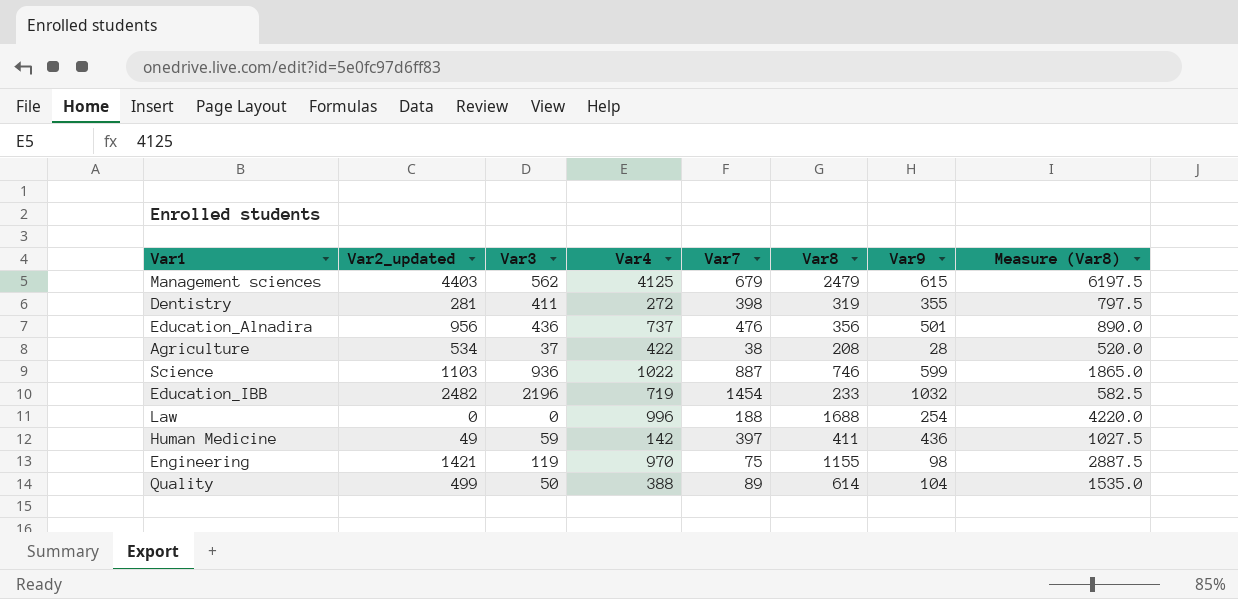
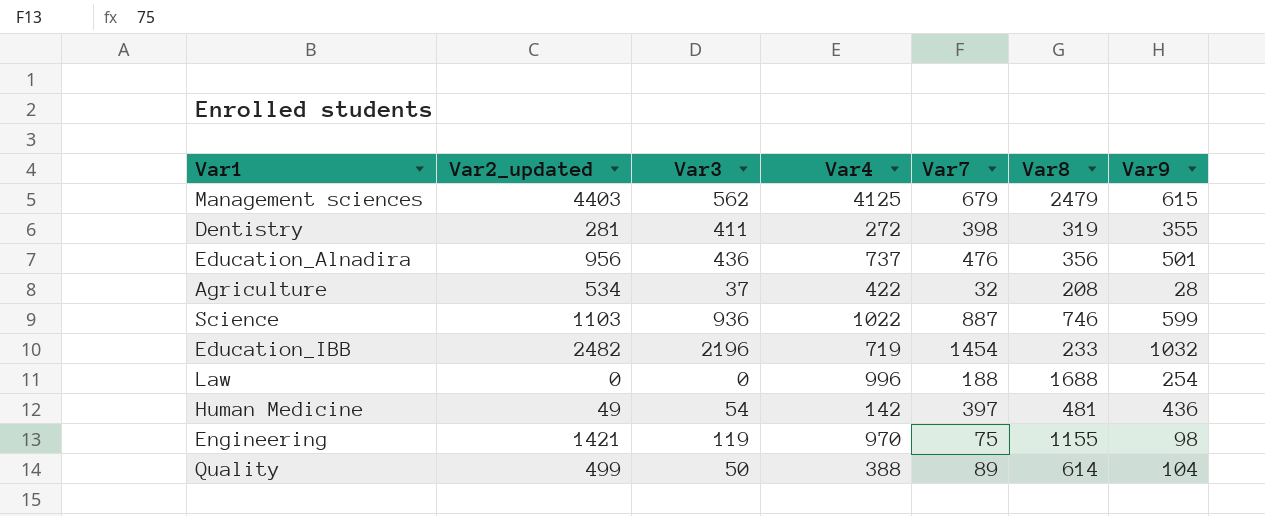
column Measure (Var8) | formula: [Var8] * 2.5 -> none
Agriculture | Var7: 38 -> 32
Human Medicine | Var3: 59 -> 54
Human Medicine | Var8: 411 -> 481

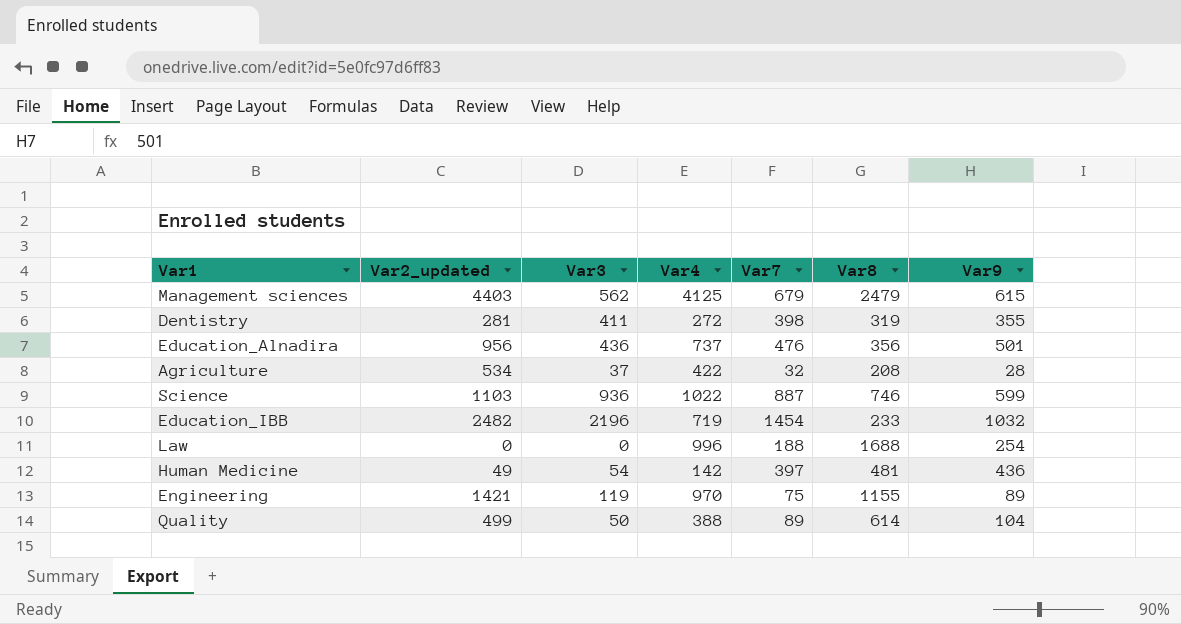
Engineering | Var9: 98 -> 89

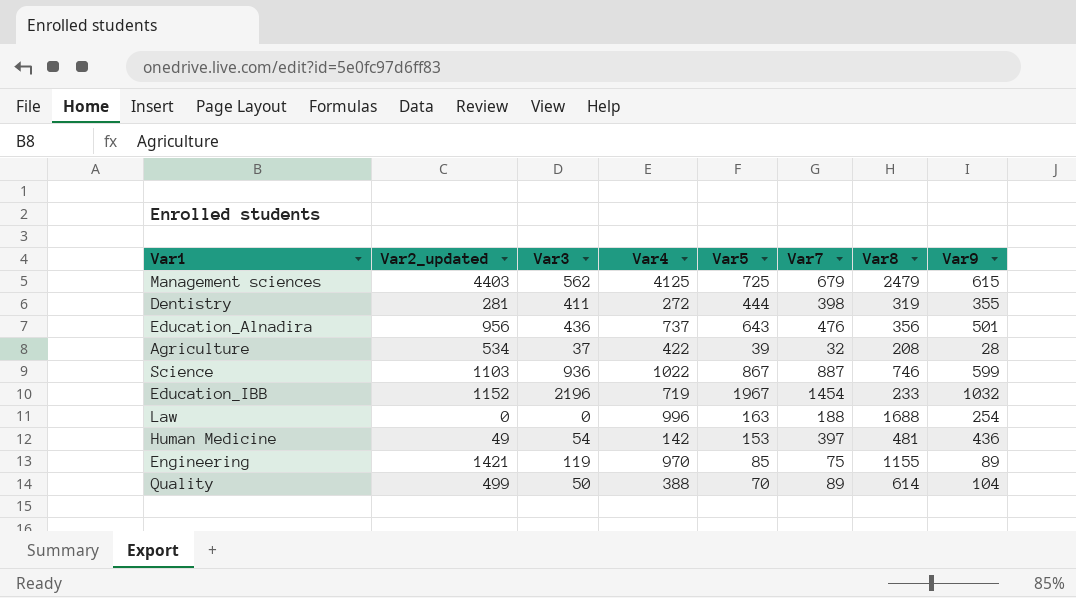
column Var5 | position: none -> 5
Education_IBB | Var2_updated: 2482 -> 1152

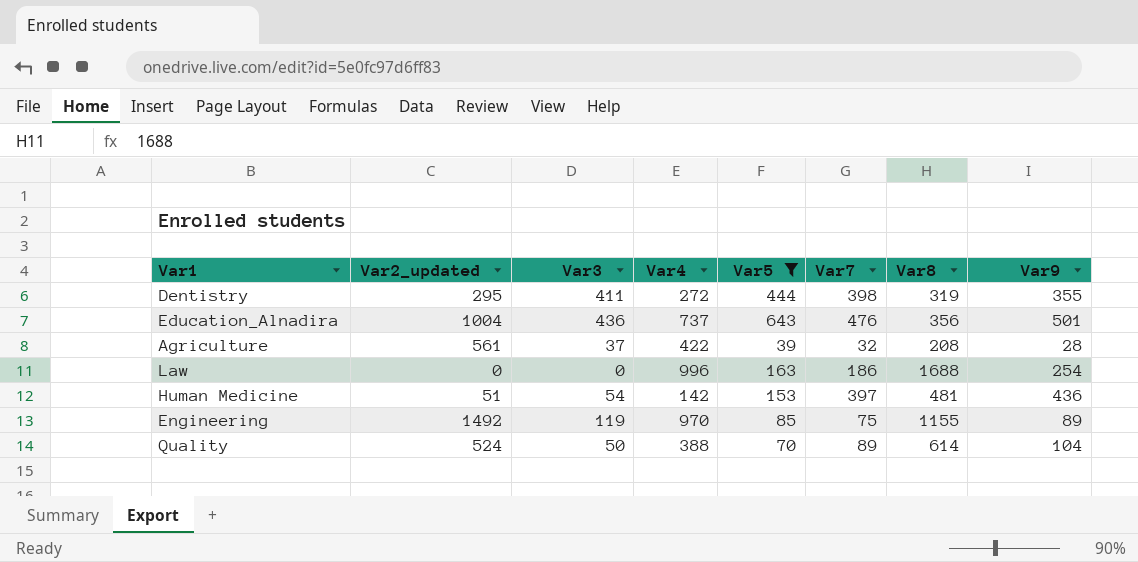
filter: none -> Var5 <= 643
Dentistry | Var2_updated: 281 -> 295
Education_Alnadira | Var2_updated: 956 -> 1004
Agriculture | Var2_updated: 534 -> 561
Law | Var7: 188 -> 186
Human Medicine | Var2_updated: 49 -> 51
Engineering | Var2_updated: 1421 -> 1492
Quality | Var2_updated: 499 -> 524

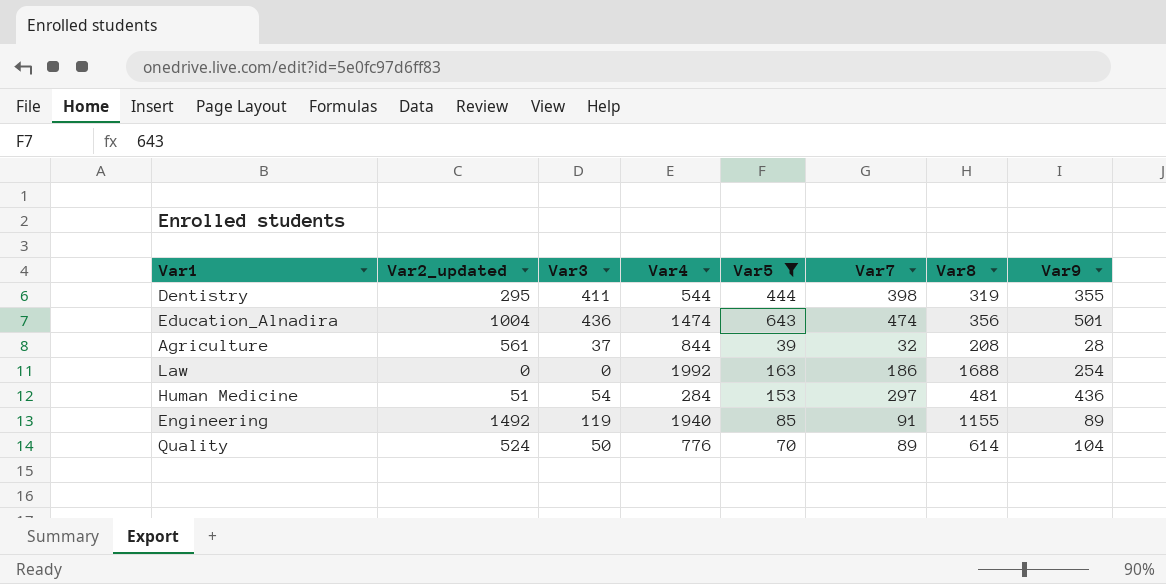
Dentistry | Var4: 272 -> 544
Education_Alnadira | Var4: 737 -> 1474
Education_Alnadira | Var7: 476 -> 474
Agriculture | Var4: 422 -> 844
Law | Var4: 996 -> 1992
Human Medicine | Var4: 142 -> 284
Human Medicine | Var7: 397 -> 297
Engineering | Var4: 970 -> 1940
Engineering | Var7: 75 -> 91
Quality | Var4: 388 -> 776

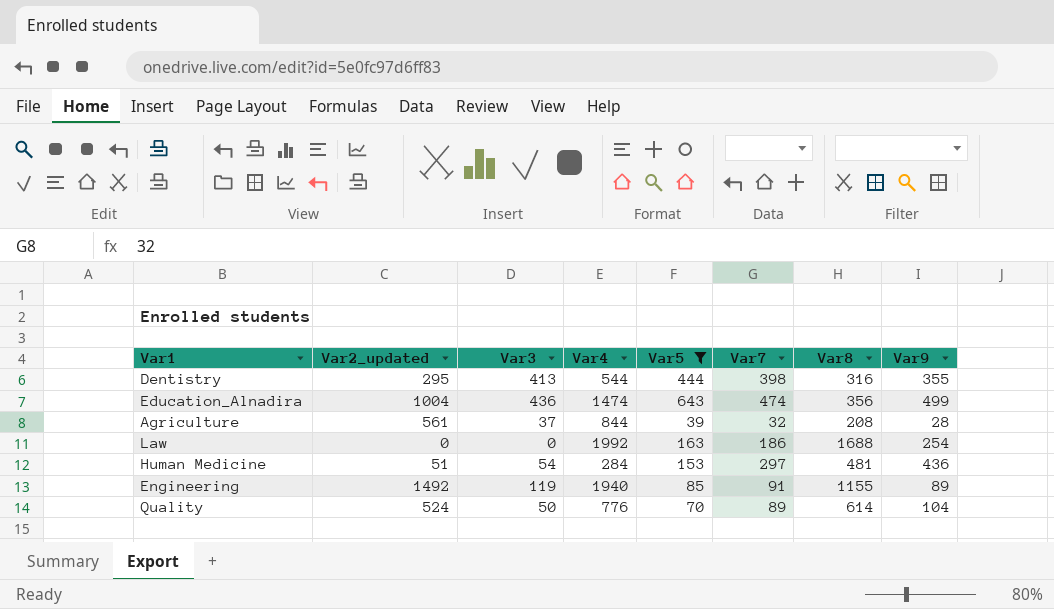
Dentistry | Var3: 411 -> 413
Dentistry | Var8: 319 -> 316
Education_Alnadira | Var9: 501 -> 499

